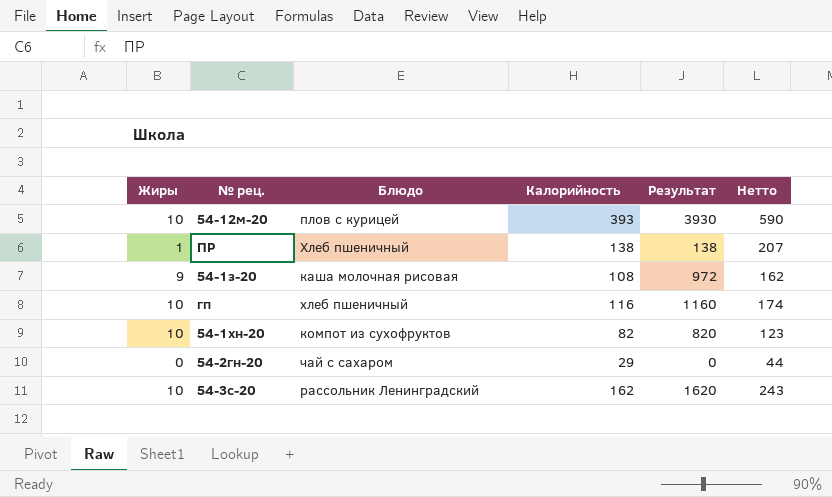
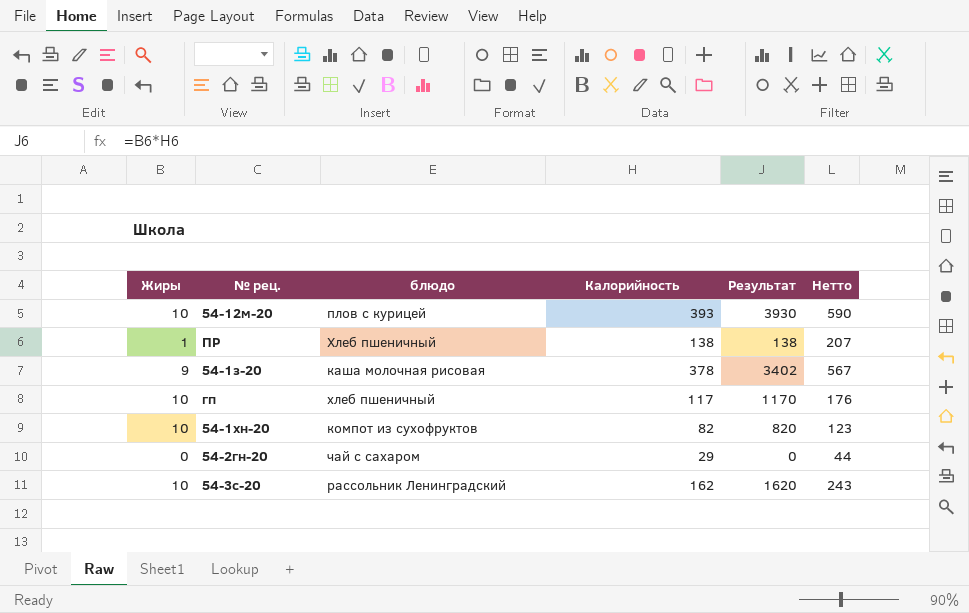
column name: Блюдо -> блюдо
54-1з-20 | Калорийность: 108 -> 378
54-1з-20 | Результат: 972 -> 3402
54-1з-20 | Нетто: 162 -> 567
гп | Калорийность: 116 -> 117
гп | Результат: 1160 -> 1170
гп | Нетто: 174 -> 176

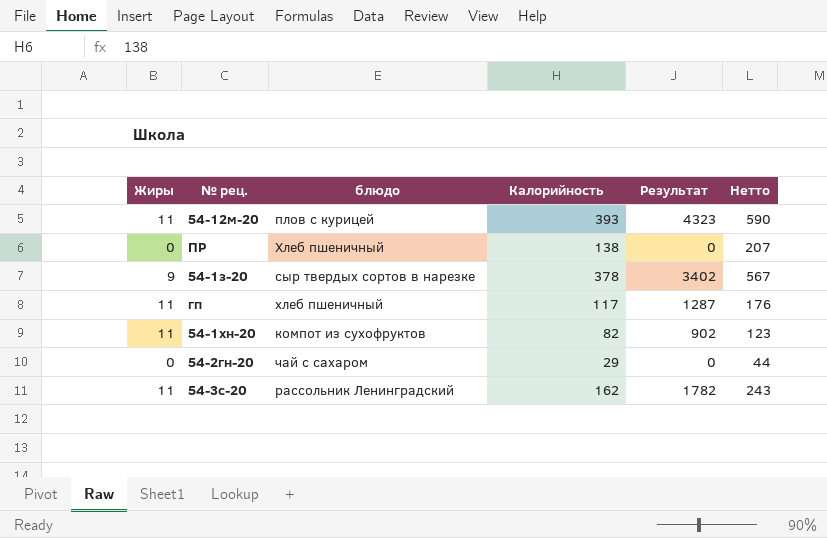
54-12м-20 | Жиры: 10 -> 11
54-12м-20 | Результат: 3930 -> 4323
ПР | Жиры: 1 -> 0
ПР | Результат: 138 -> 0
54-1з-20 | блюдо: каша молочная рисовая -> сыр твердых сортов в нарезке
гп | Жиры: 10 -> 11
гп | Результат: 1170 -> 1287
54-1хн-20 | Жиры: 10 -> 11
54-1хн-20 | Результат: 820 -> 902
54-3с-20 | Жиры: 10 -> 11
54-3с-20 | Результат: 1620 -> 1782

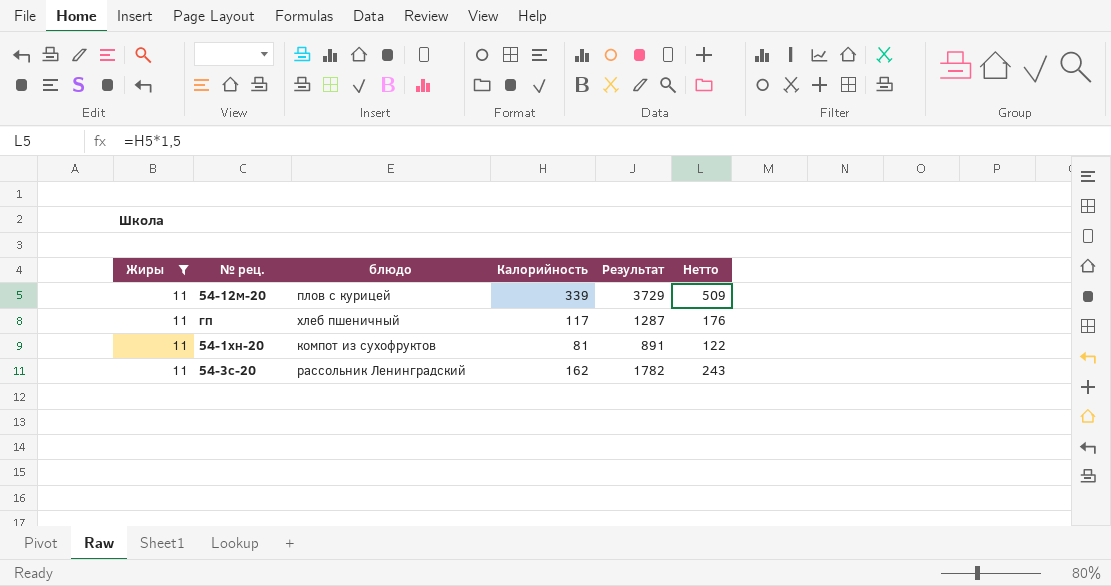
filter: none -> Жиры = 11
54-12м-20 | Калорийность: 393 -> 339
54-12м-20 | Результат: 4323 -> 3729
54-12м-20 | Нетто: 590 -> 509
54-1хн-20 | Калорийность: 82 -> 81
54-1хн-20 | Результат: 902 -> 891
54-1хн-20 | Нетто: 123 -> 122

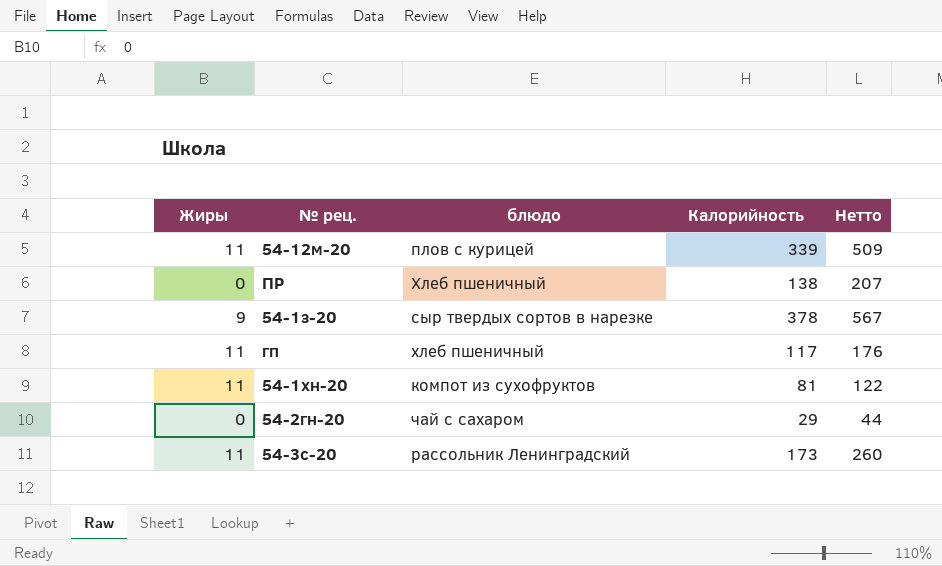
filter: Жиры = 11 -> none
column Результат | formula: [Жиры] * [Калорийность] -> none
54-3с-20 | Калорийность: 162 -> 173
54-3с-20 | Нетто: 243 -> 260

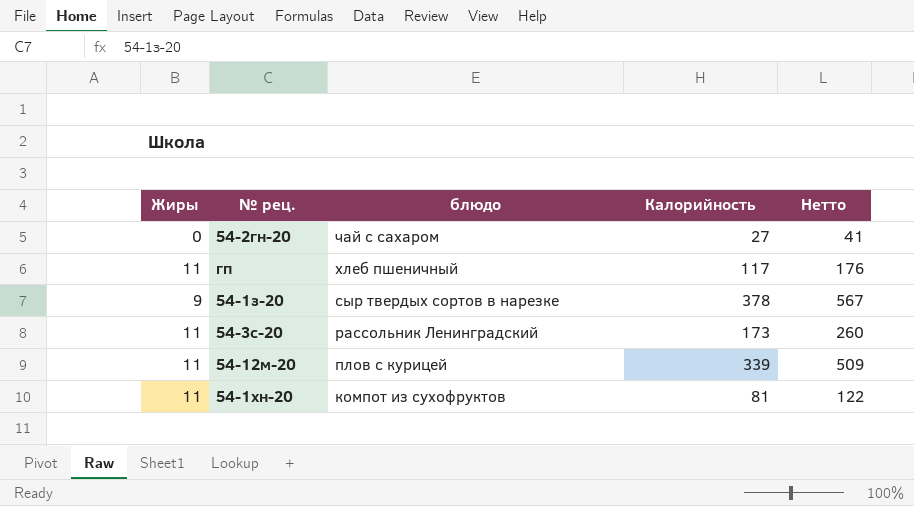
row order: none -> блюдо descending
row ПР: 0 | Хлеб пшеничный | 138 | 207 -> none
54-2гн-20 | Калорийность: 29 -> 27
54-2гн-20 | Нетто: 44 -> 41

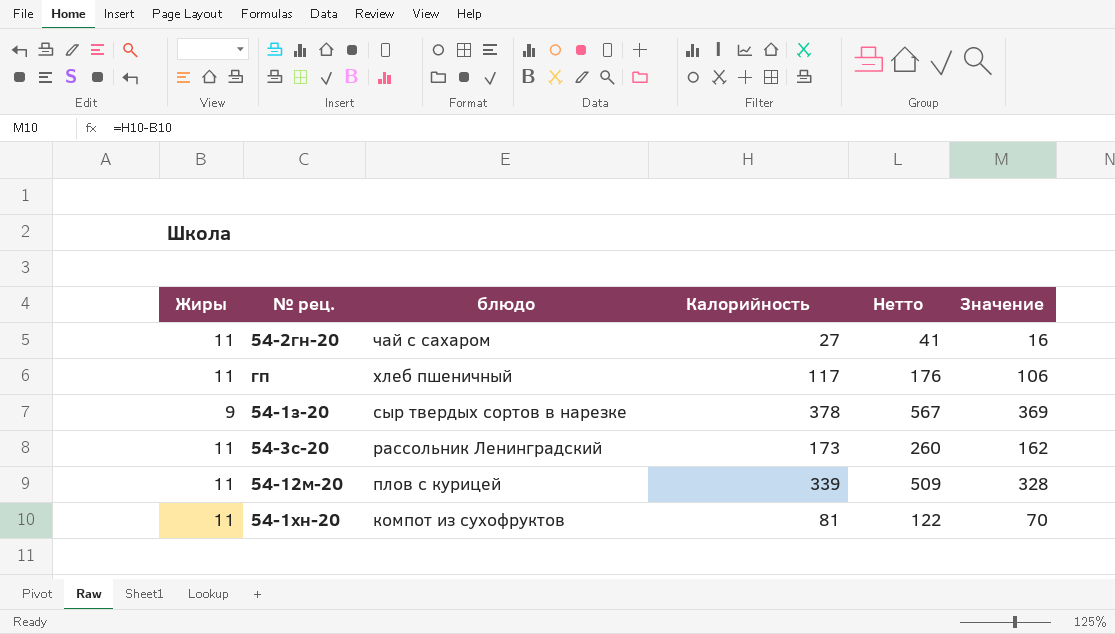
column Значение | formula: none -> [Калорийность] - [Жиры]
54-2гн-20 | Жиры: 0 -> 11

